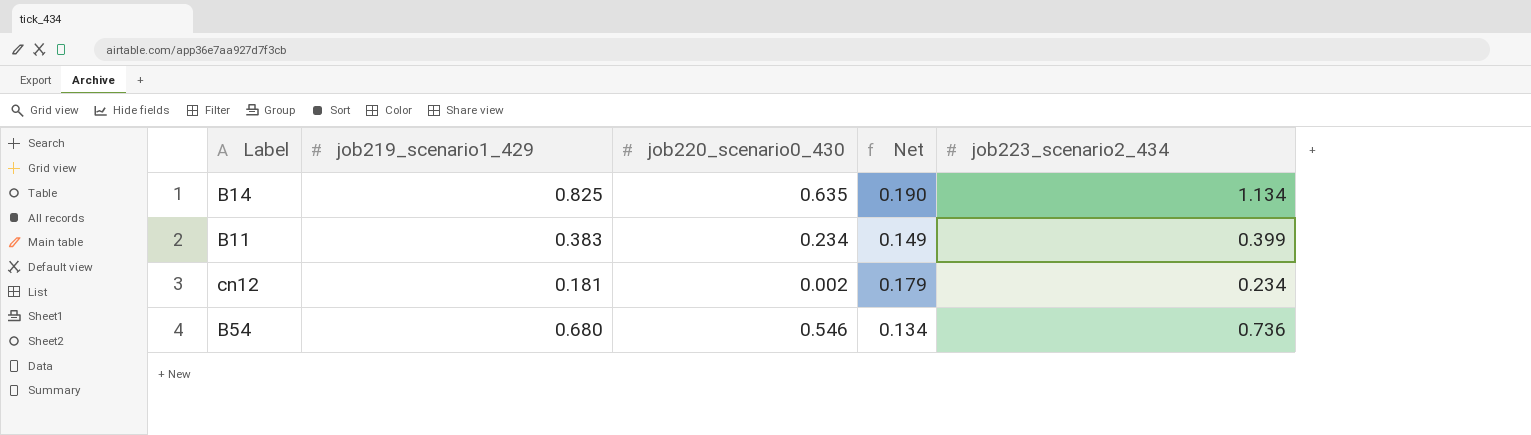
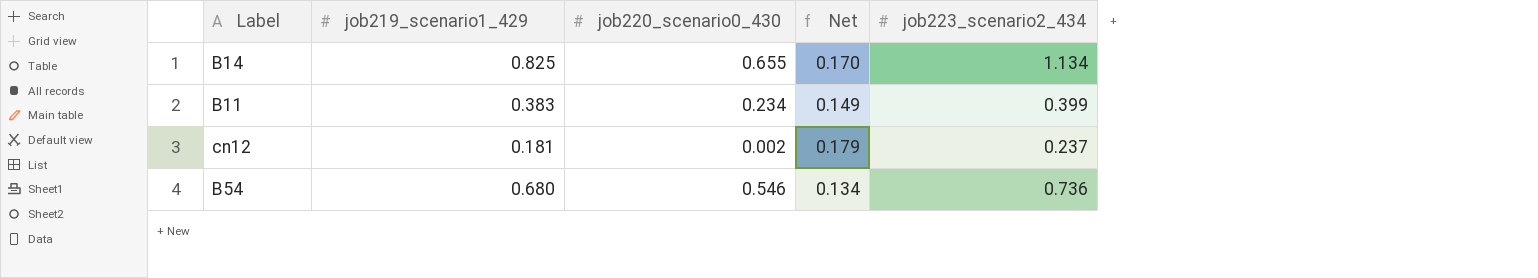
B14 | job220_scenario0_430: 0.635 -> 0.655
B14 | Net: 0.190 -> 0.170
cn12 | job223_scenario2_434: 0.234 -> 0.237

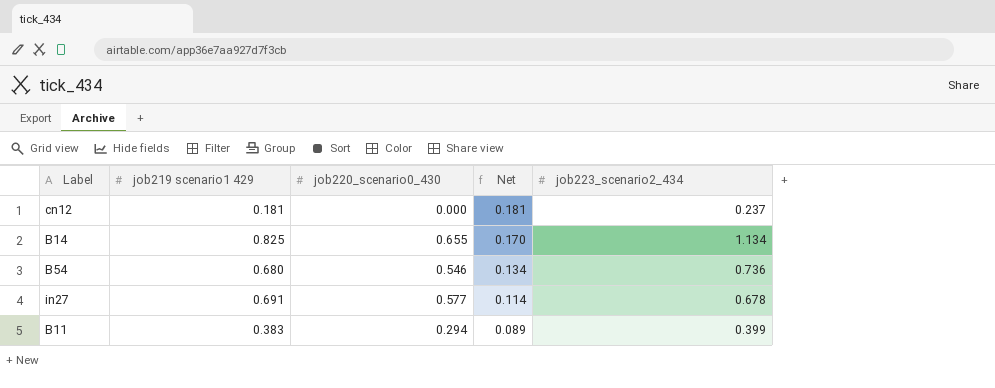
row order: none -> Net descending
column name: job219_scenario1_429 -> job219 scenario1 429
cn12 | job220_scenario0_430: 0.002 -> 0.000
cn12 | Net: 0.179 -> 0.181
row in27: none -> 0.691 | 0.577 | 0.114 | 0.678
B11 | job220_scenario0_430: 0.234 -> 0.294
B11 | Net: 0.149 -> 0.089

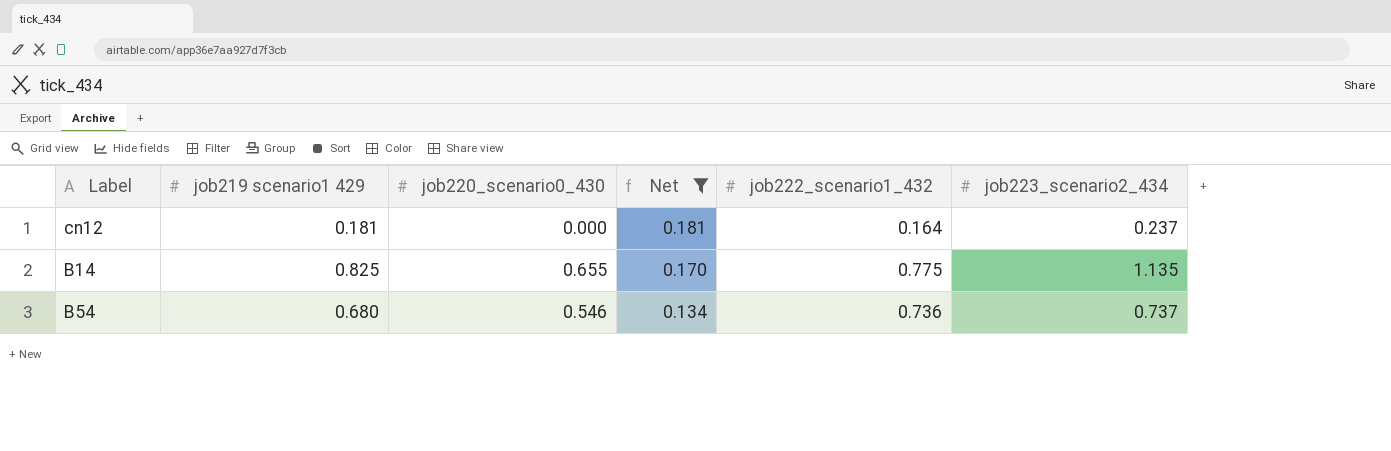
filter: none -> Net >= 0.134
column job222_scenario1_432 | position: none -> 5
B14 | job223_scenario2_434: 1.134 -> 1.135
B54 | job223_scenario2_434: 0.736 -> 0.737

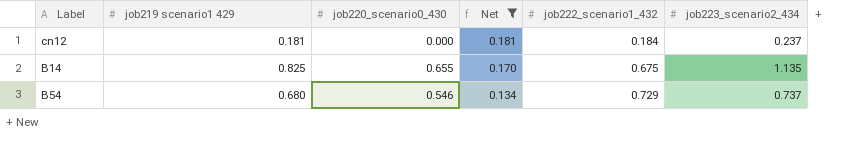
cn12 | job222_scenario1_432: 0.164 -> 0.184
B14 | job222_scenario1_432: 0.775 -> 0.675
B54 | job222_scenario1_432: 0.736 -> 0.729

